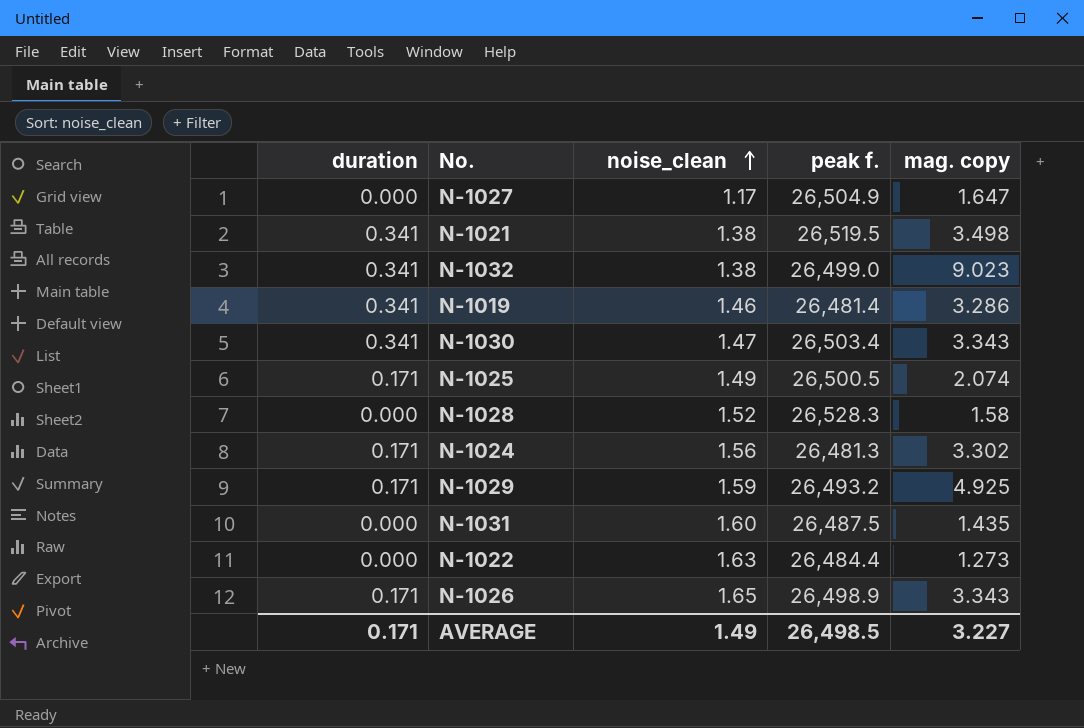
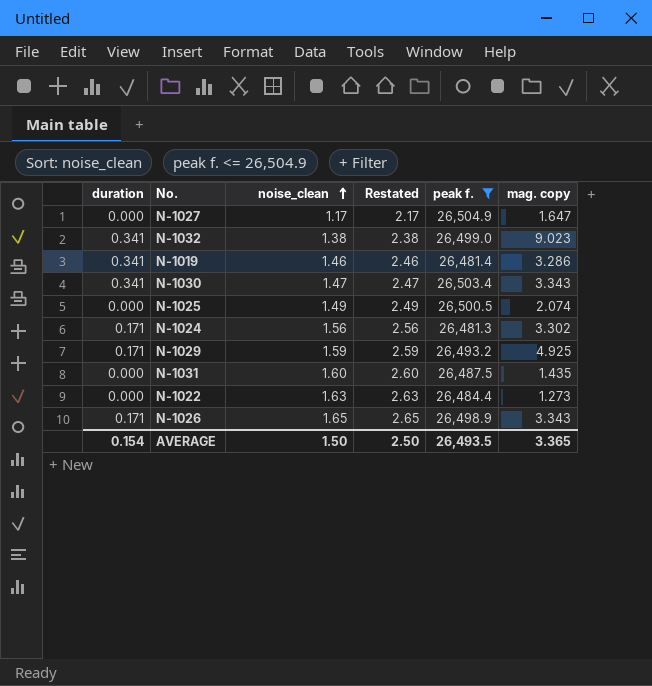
filter: none -> peak f. <= 26,504.9
column Restated | formula: none -> [noise_clean] + 1
N-1025 | duration: 0.171 -> 0.000
AVERAGE | duration: 0.171 -> 0.154
AVERAGE | noise_clean: 1.49 -> 1.50
AVERAGE | peak f.: 26,498.5 -> 26,493.5
AVERAGE | mag. copy: 3.227 -> 3.365

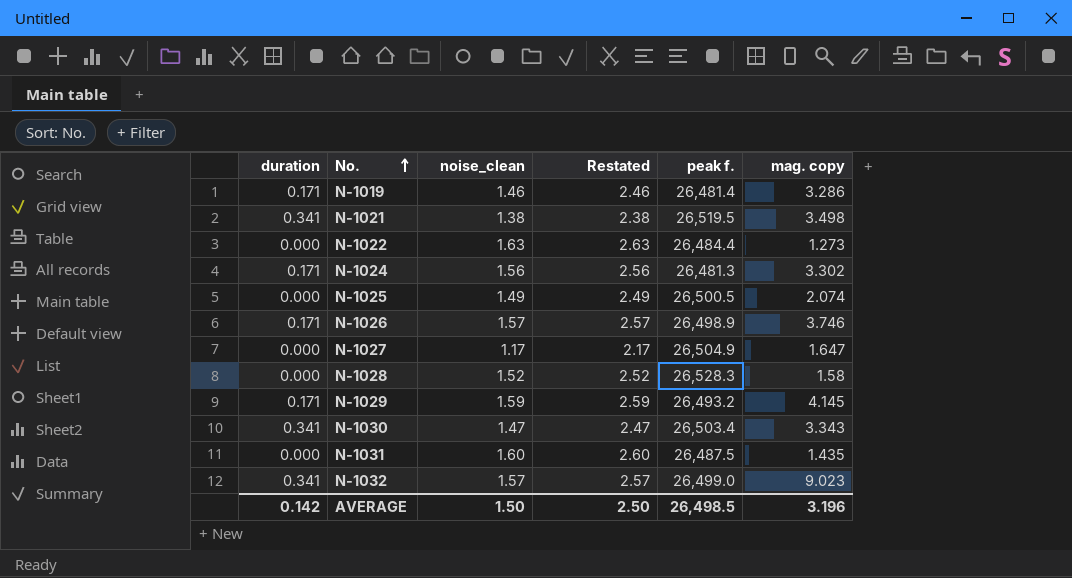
filter: peak f. <= 26,504.9 -> none
row order: noise_clean ascending -> No. ascending
N-1019 | duration: 0.341 -> 0.171
N-1026 | noise_clean: 1.65 -> 1.57
N-1026 | Restated: 2.65 -> 2.57
N-1026 | mag. copy: 3.343 -> 3.746
N-1029 | mag. copy: 4.925 -> 4.145
N-1032 | noise_clean: 1.38 -> 1.57
N-1032 | Restated: 2.38 -> 2.57
AVERAGE | duration: 0.154 -> 0.142
AVERAGE | peak f.: 26,493.5 -> 26,498.5
AVERAGE | mag. copy: 3.365 -> 3.196

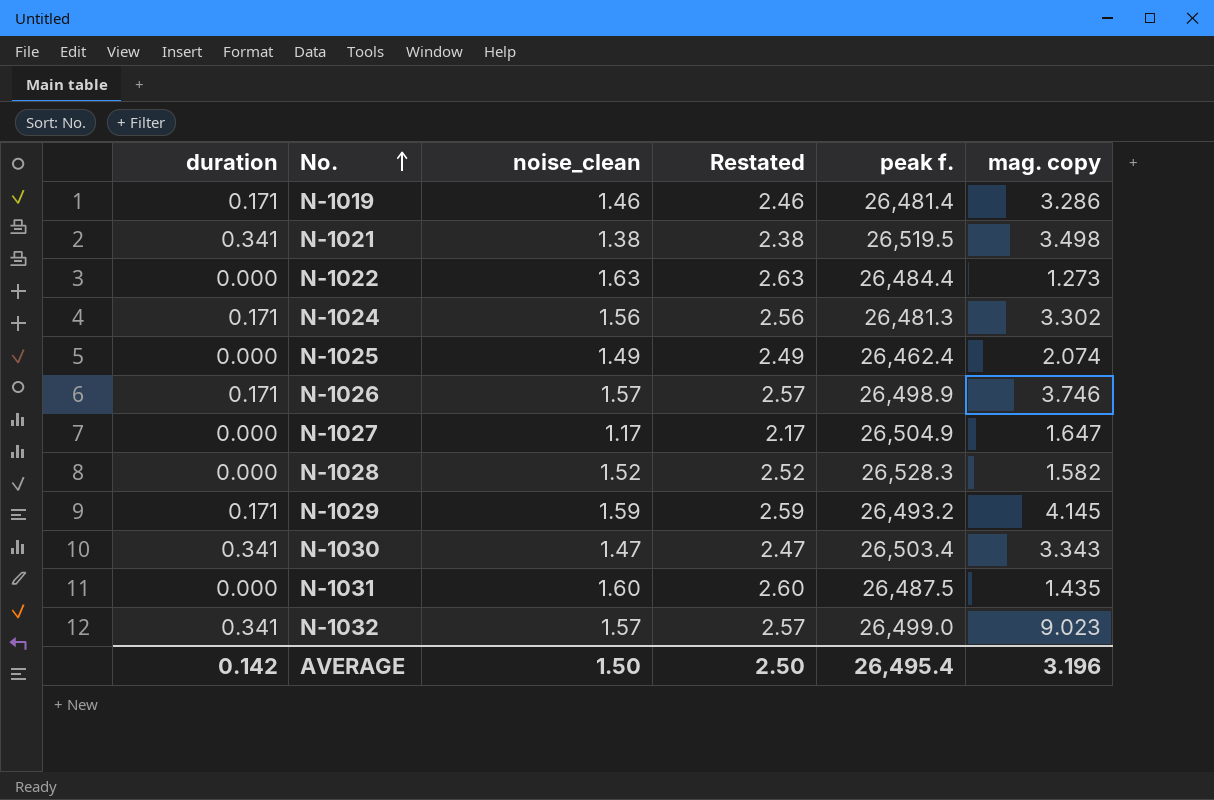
N-1025 | peak f.: 26,500.5 -> 26,462.4
N-1028 | mag. copy: 1.58 -> 1.582
AVERAGE | peak f.: 26,498.5 -> 26,495.4

